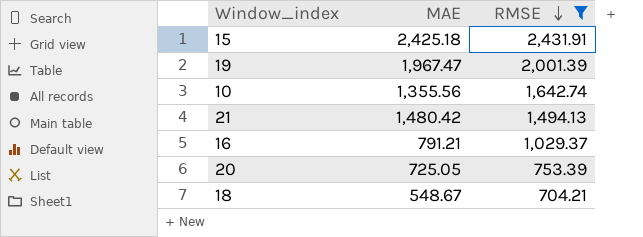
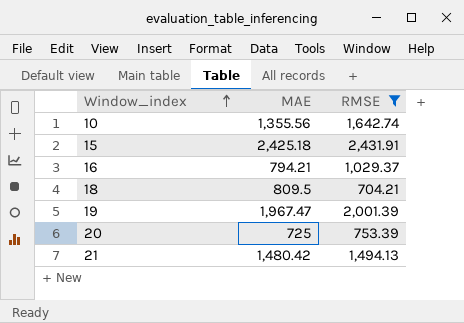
row order: RMSE descending -> Window_index ascending
16 | MAE: 791.21 -> 794.21
18 | MAE: 548.67 -> 809.5
20 | MAE: 725.05 -> 725

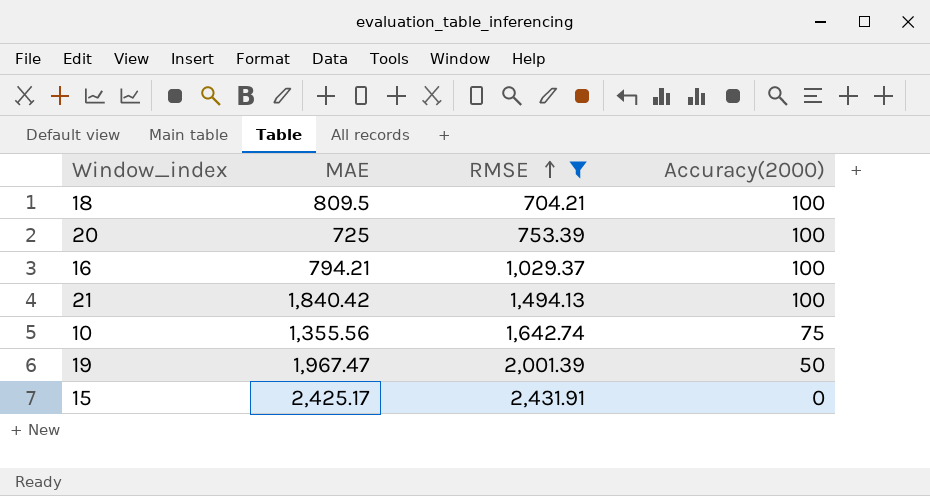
row order: Window_index ascending -> RMSE ascending
column Accuracy(2000) | position: none -> 4
21 | MAE: 1,480.42 -> 1,840.42
15 | MAE: 2,425.18 -> 2,425.17

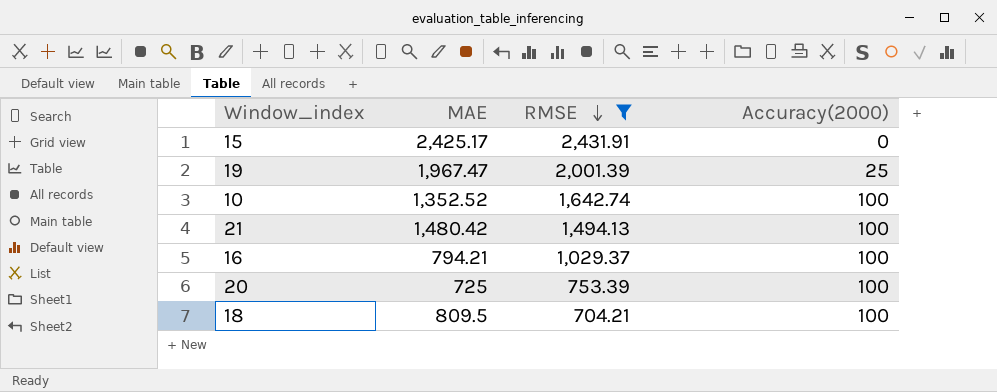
row order: RMSE ascending -> RMSE descending
19 | Accuracy(2000): 50 -> 25
10 | MAE: 1,355.56 -> 1,352.52
10 | Accuracy(2000): 75 -> 100
21 | MAE: 1,840.42 -> 1,480.42

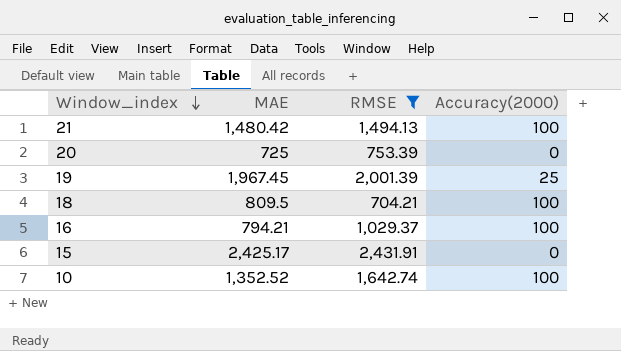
row order: RMSE descending -> Window_index descending
20 | Accuracy(2000): 100 -> 0
19 | MAE: 1,967.47 -> 1,967.45

